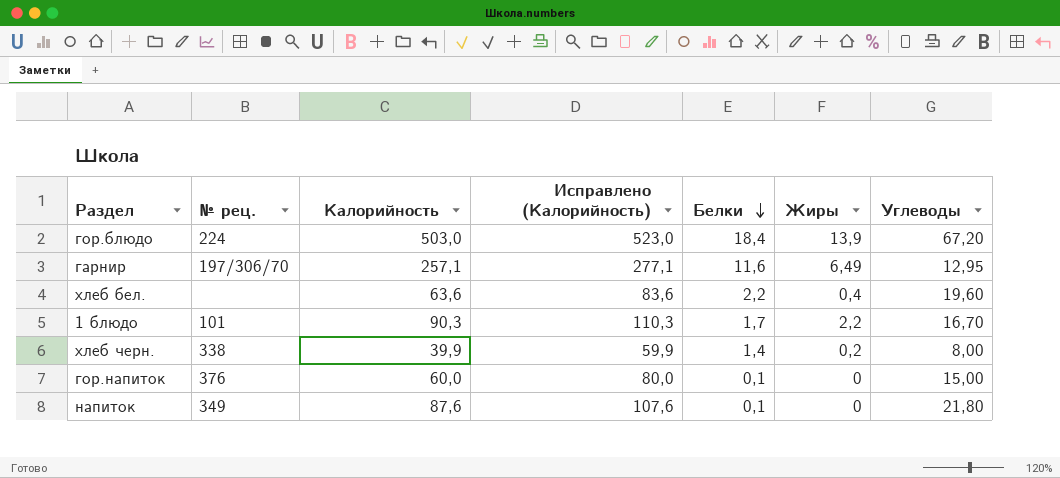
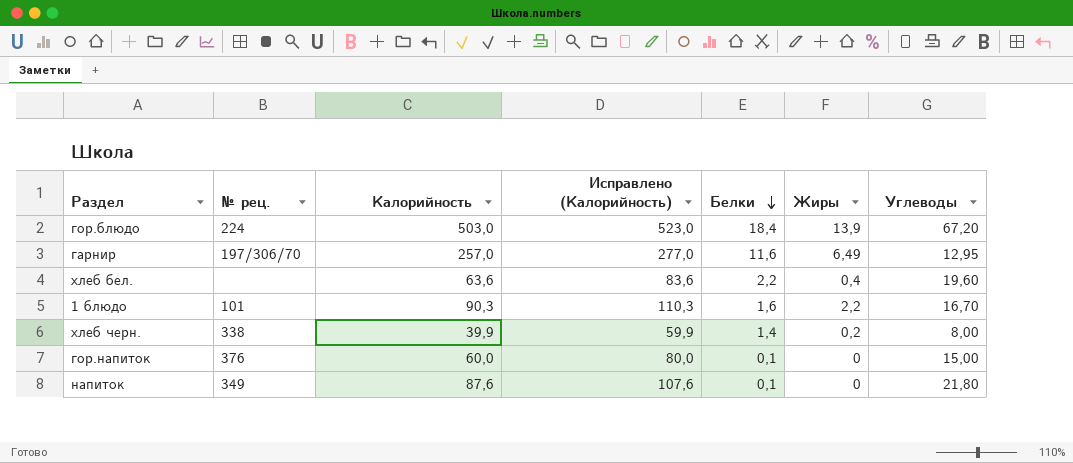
гарнир | Калорийность: 257,1 -> 257,0
гарнир | Исправлено (Калорийность): 277,1 -> 277,0
1 блюдо | Белки: 1,7 -> 1,6

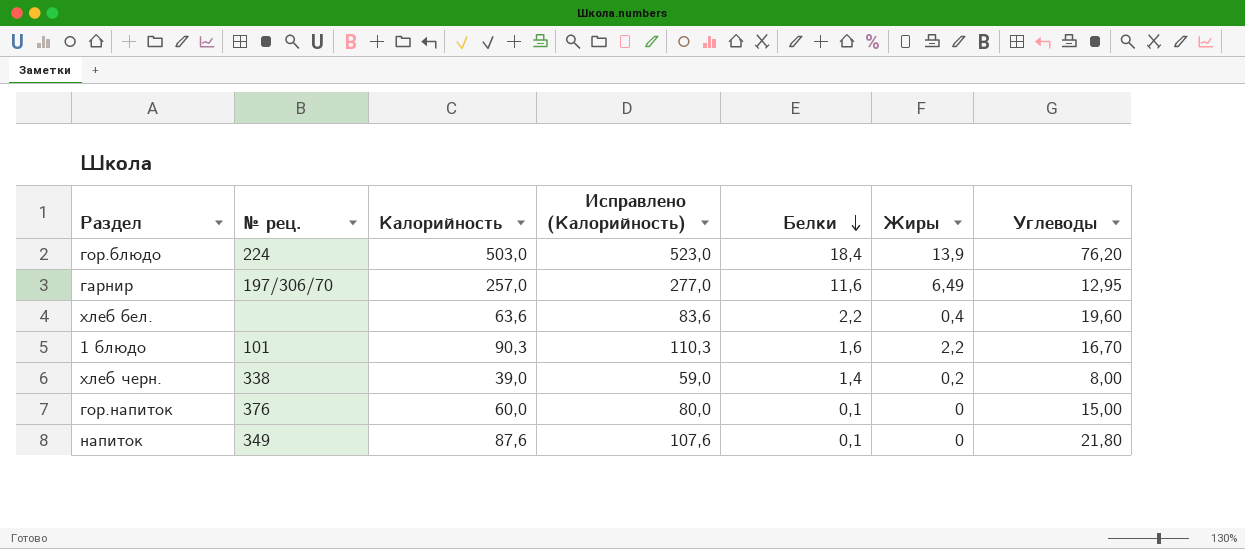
гор.блюдо | Углеводы: 67,20 -> 76,20
хлеб черн. | Калорийность: 39,9 -> 39,0
хлеб черн. | Исправлено (Калорийность): 59,9 -> 59,0

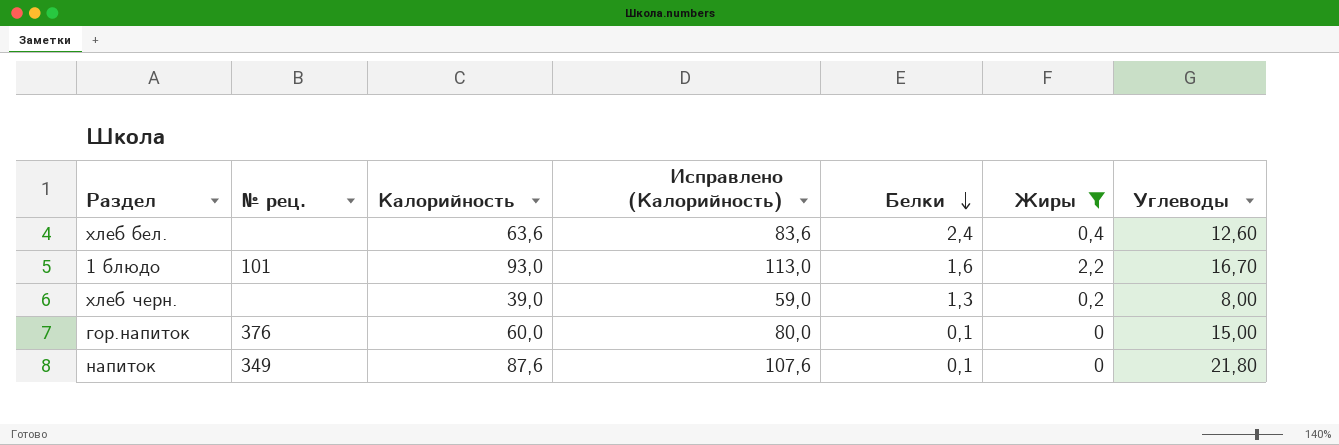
filter: none -> Жиры <= 2,2
хлеб бел. | Белки: 2,2 -> 2,4
хлеб бел. | Углеводы: 19,60 -> 12,60
1 блюдо | Калорийность: 90,3 -> 93,0
1 блюдо | Исправлено (Калорийность): 110,3 -> 113,0
хлеб черн. | № рец.: 338 -> none
хлеб черн. | Белки: 1,4 -> 1,3

